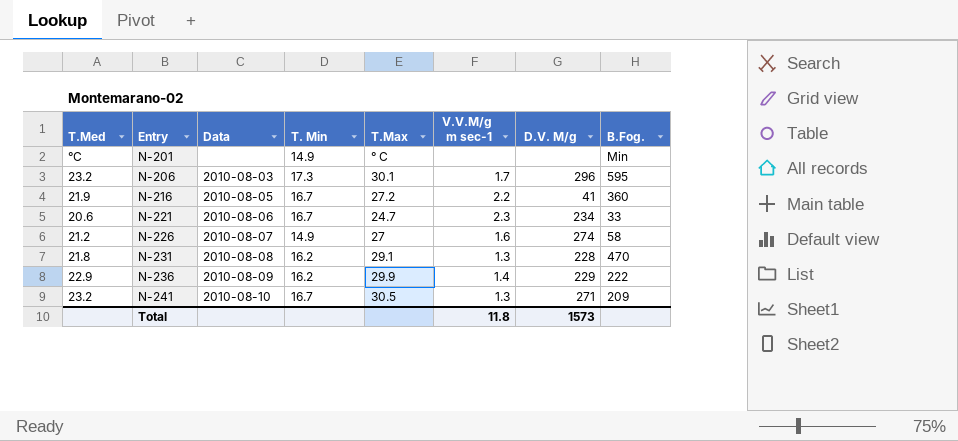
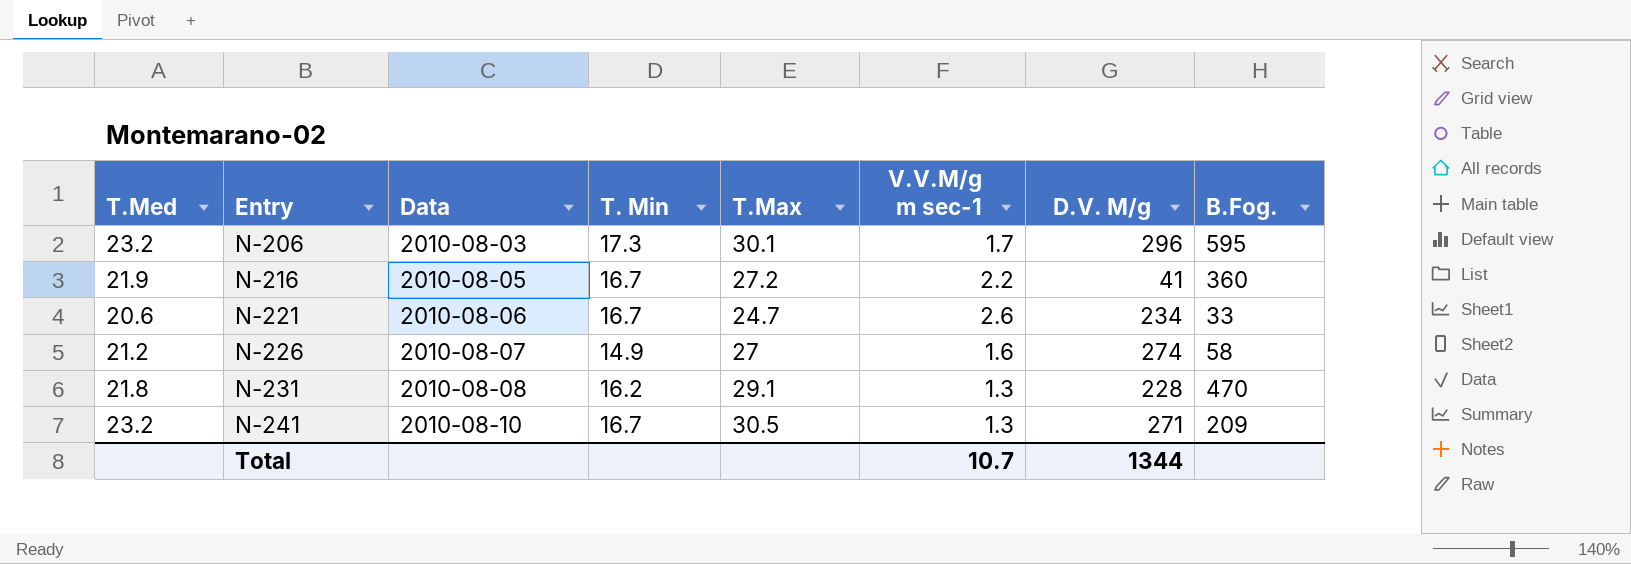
row N-201: °C | none | 14.9 | ° C | none | none | Min -> none
row N-236: 22.9 | 2010-08-09 | 16.2 | 29.9 | 1.4 | 229 | 222 -> none
N-221 | V.V.M/g m sec-1: 2.3 -> 2.6
Total | V.V.M/g m sec-1: 11.8 -> 10.7
Total | D.V. M/g: 1573 -> 1344

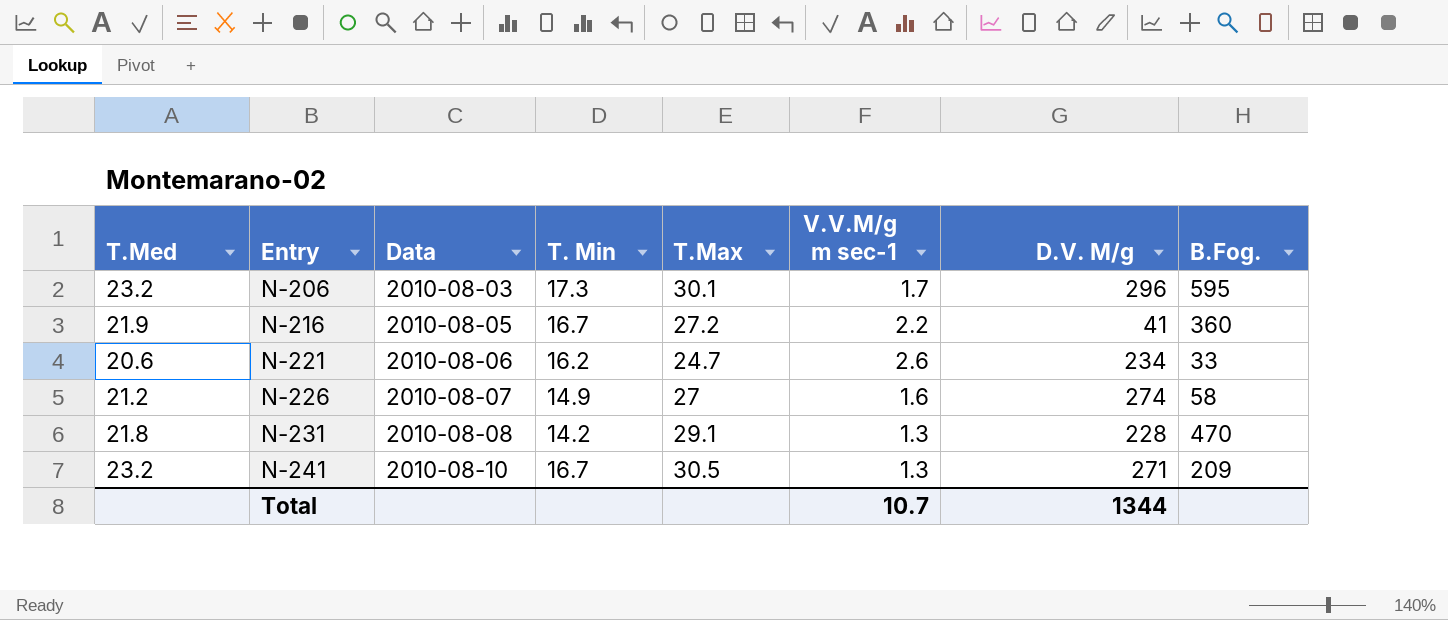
N-221 | T. Min: 16.7 -> 16.2
N-231 | T. Min: 16.2 -> 14.2

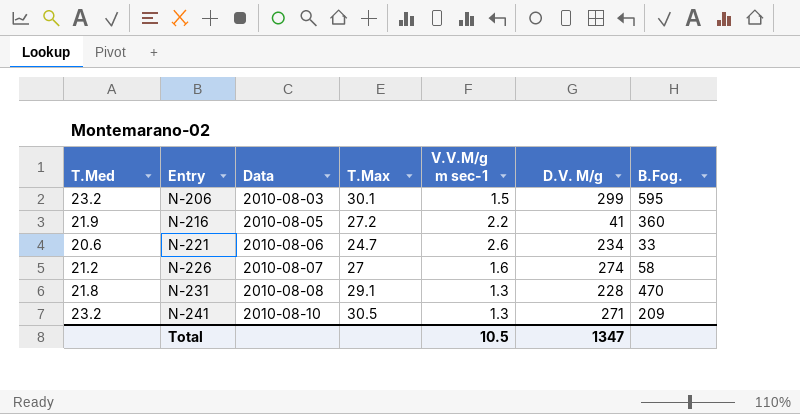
column T. Min | position: 4 -> none
N-206 | V.V.M/g m sec-1: 1.7 -> 1.5
N-206 | D.V. M/g: 296 -> 299
Total | V.V.M/g m sec-1: 10.7 -> 10.5
Total | D.V. M/g: 1344 -> 1347

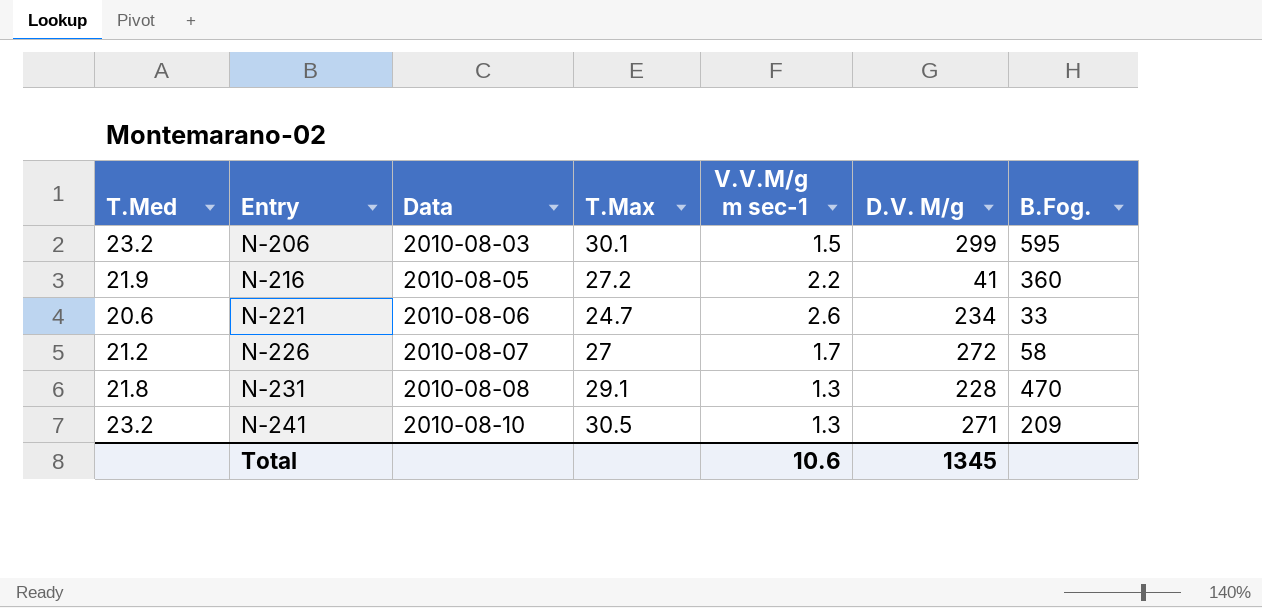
N-226 | V.V.M/g m sec-1: 1.6 -> 1.7
N-226 | D.V. M/g: 274 -> 272
Total | V.V.M/g m sec-1: 10.5 -> 10.6
Total | D.V. M/g: 1347 -> 1345

